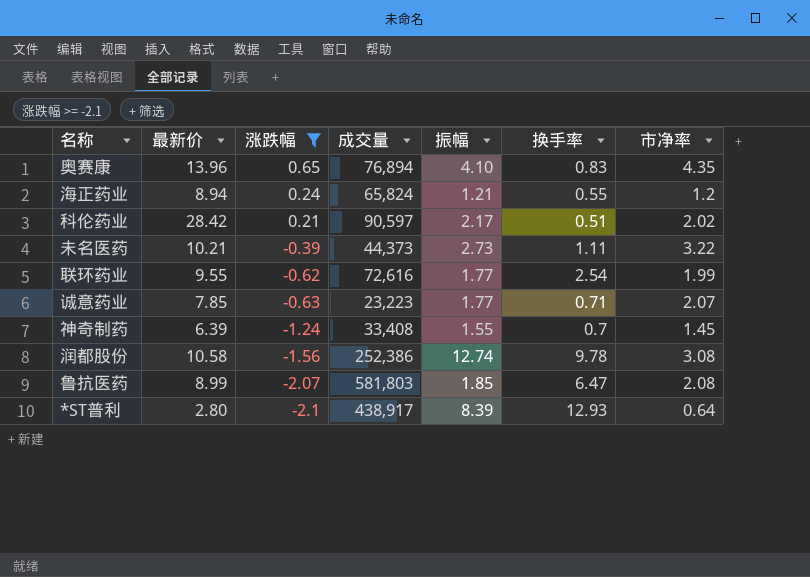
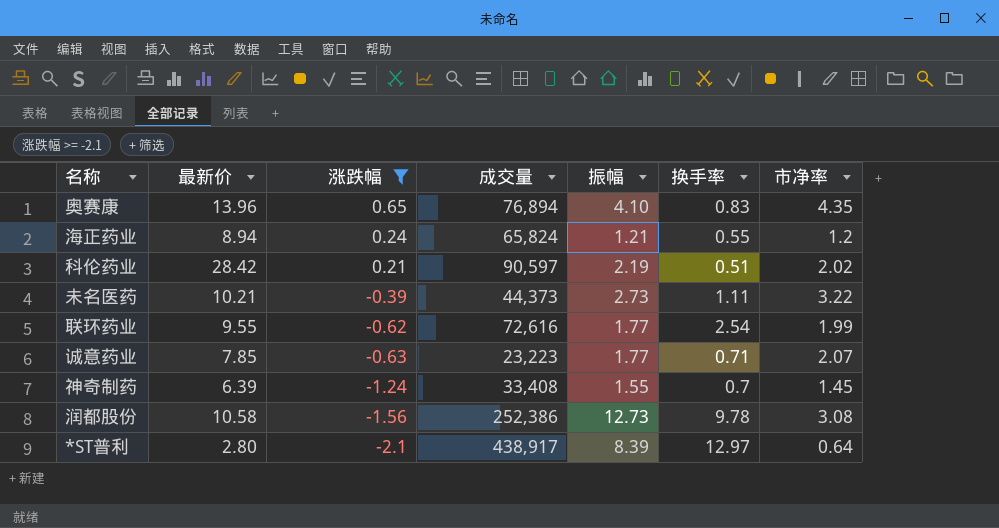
row 鲁抗医药: 8.99 | -2.07 | 581,803 | 1.85 | 6.47 | 2.08 -> none
科伦药业 | 振幅: 2.17 -> 2.19
润都股份 | 振幅: 12.74 -> 12.73
*ST普利 | 换手率: 12.93 -> 12.97

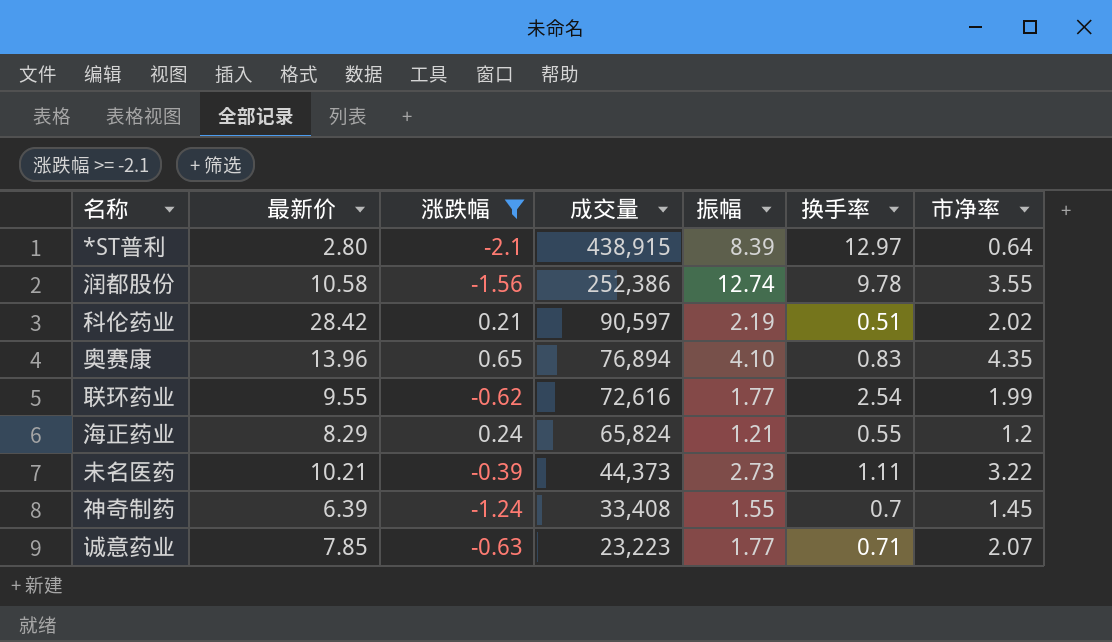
row order: 涨跌幅 descending -> 成交量 descending
*ST普利 | 成交量: 438,917 -> 438,915
润都股份 | 振幅: 12.73 -> 12.74
润都股份 | 市净率: 3.08 -> 3.55
海正药业 | 最新价: 8.94 -> 8.29

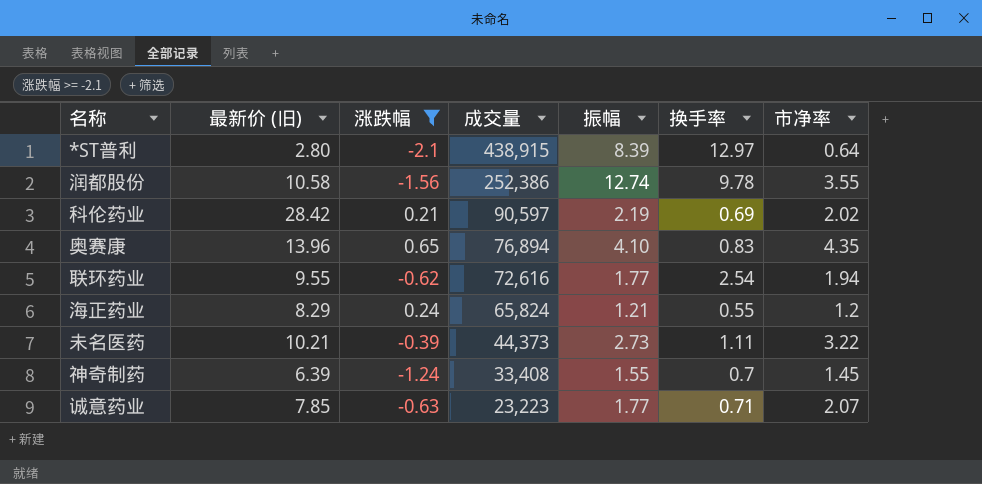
column name: 最新价 -> 最新价 (旧)
科伦药业 | 换手率: 0.51 -> 0.69
联环药业 | 市净率: 1.99 -> 1.94

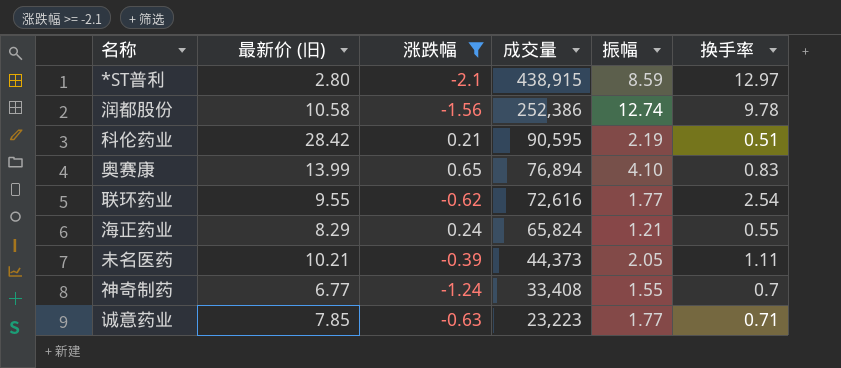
column 市净率 | position: 7 -> none
*ST普利 | 振幅: 8.39 -> 8.59
科伦药业 | 成交量: 90,597 -> 90,595
科伦药业 | 换手率: 0.69 -> 0.51
奥赛康 | 最新价 (旧): 13.96 -> 13.99
未名医药 | 振幅: 2.73 -> 2.05
神奇制药 | 最新价 (旧): 6.39 -> 6.77

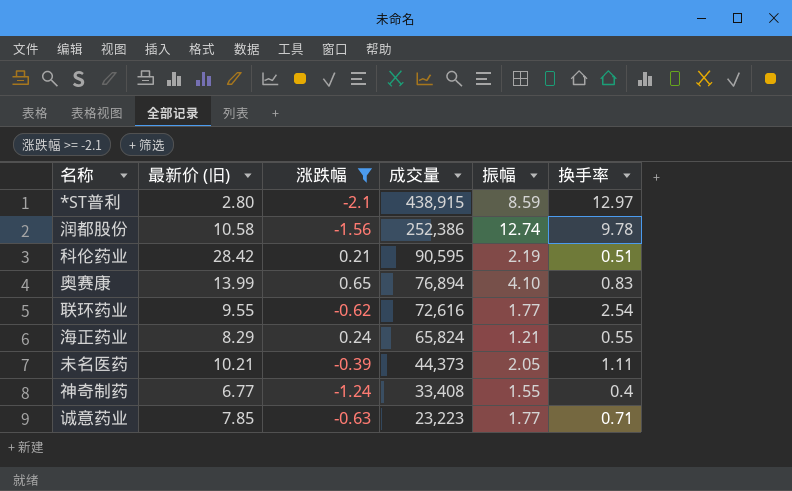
神奇制药 | 换手率: 0.7 -> 0.4

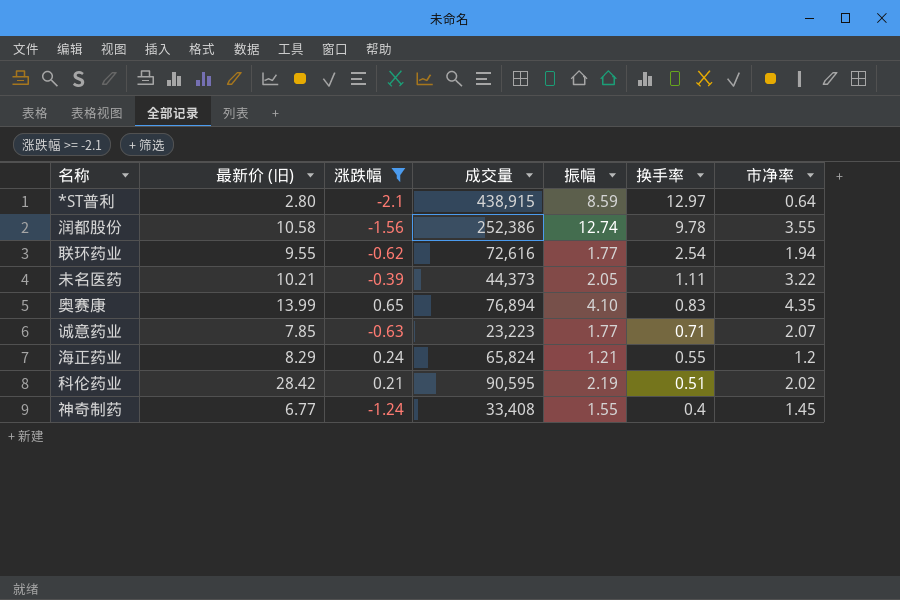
row order: 成交量 descending -> 换手率 descending
column 市净率 | position: none -> 7

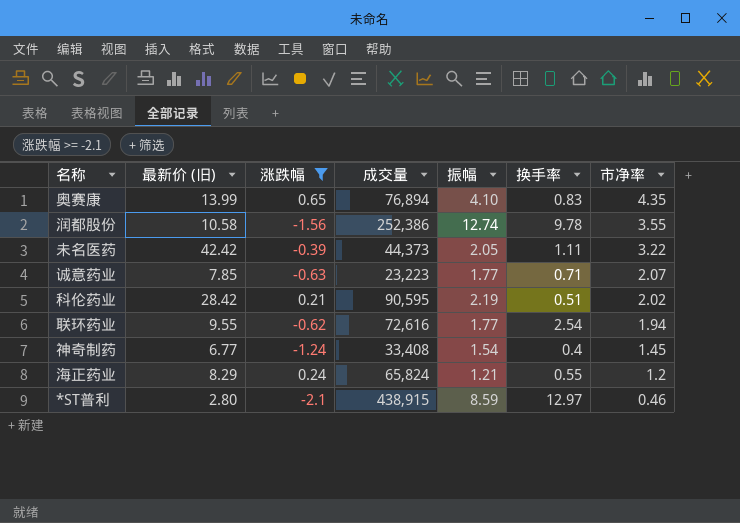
row order: 换手率 descending -> 市净率 descending
未名医药 | 最新价 (旧): 10.21 -> 42.42
神奇制药 | 振幅: 1.55 -> 1.54
*ST普利 | 市净率: 0.64 -> 0.46

